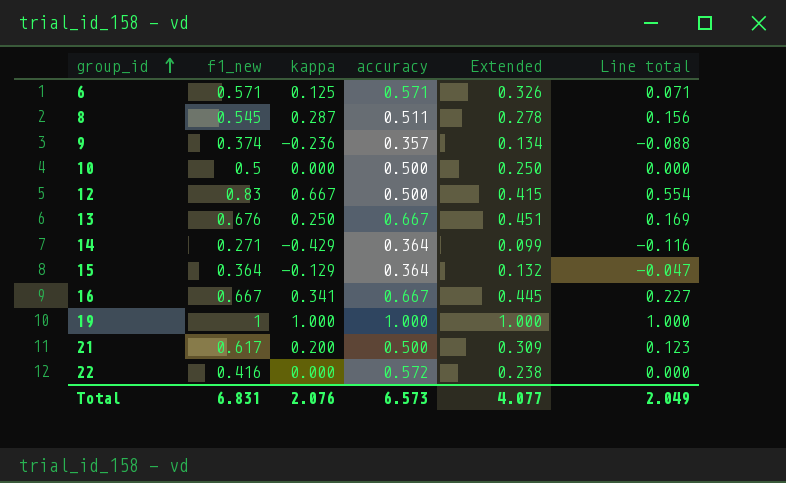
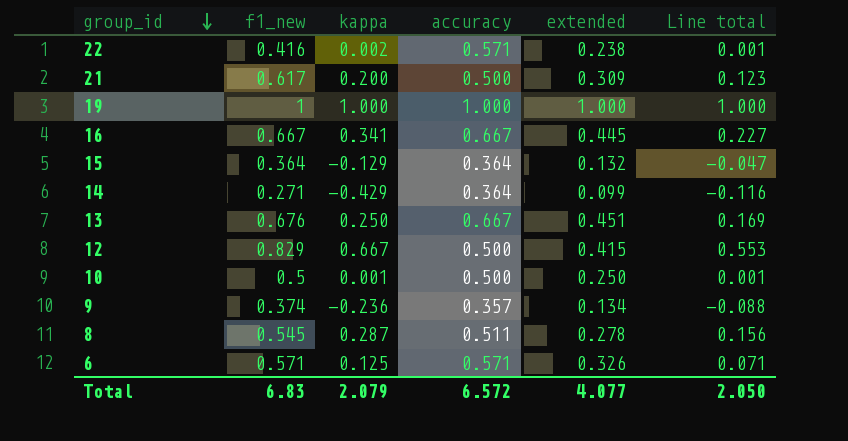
row order: group_id ascending -> group_id descending
column name: Extended -> extended
22 | kappa: 0.000 -> 0.002
22 | accuracy: 0.572 -> 0.571
22 | Line total: 0.000 -> 0.001
12 | f1_new: 0.83 -> 0.829
12 | Line total: 0.554 -> 0.553
10 | kappa: 0.000 -> 0.001
10 | Line total: 0.000 -> 0.001
Total | f1_new: 6.831 -> 6.83
Total | kappa: 2.076 -> 2.079
Total | accuracy: 6.573 -> 6.572
Total | Line total: 2.049 -> 2.050

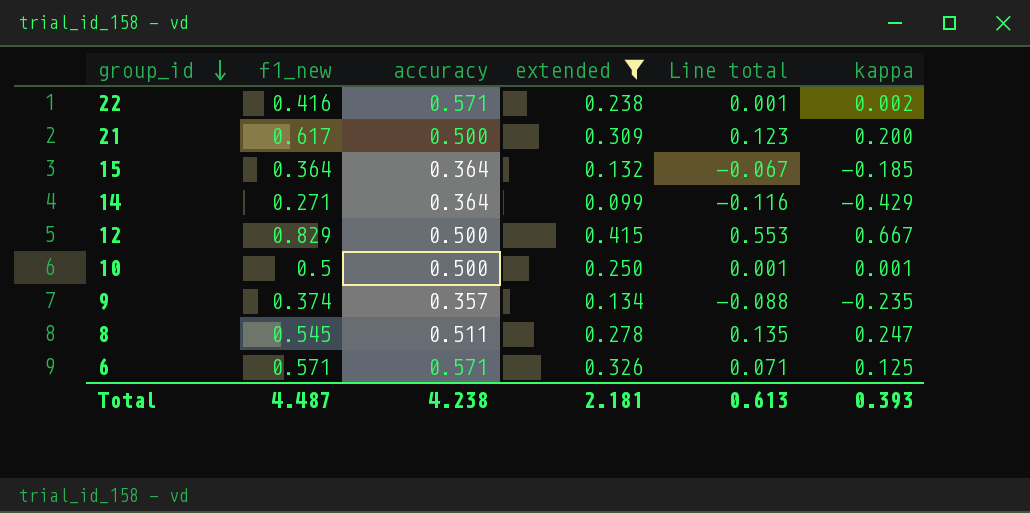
filter: none -> extended <= 0.415
column kappa | position: 3 -> 6
15 | Line total: -0.047 -> -0.067
15 | kappa: -0.129 -> -0.185
9 | kappa: -0.236 -> -0.235
8 | Line total: 0.156 -> 0.135
8 | kappa: 0.287 -> 0.247
Total | f1_new: 6.83 -> 4.487
Total | accuracy: 6.572 -> 4.238
Total | extended: 4.077 -> 2.181
Total | Line total: 2.050 -> 0.613
Total | kappa: 2.079 -> 0.393

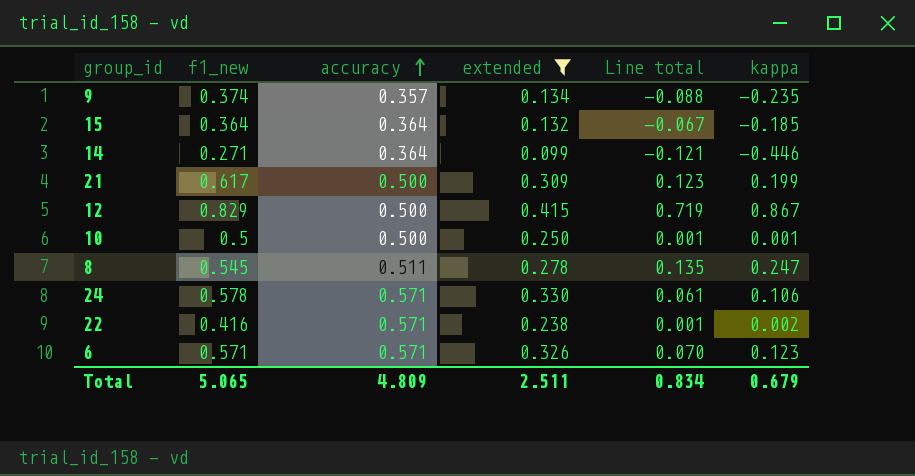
row order: group_id descending -> accuracy ascending
14 | Line total: -0.116 -> -0.121
14 | kappa: -0.429 -> -0.446
21 | kappa: 0.200 -> 0.199
12 | Line total: 0.553 -> 0.719
12 | kappa: 0.667 -> 0.867
row 24: none -> 0.578 | 0.571 | 0.330 | 0.061 | 0.106
6 | Line total: 0.071 -> 0.070
6 | kappa: 0.125 -> 0.123
Total | f1_new: 4.487 -> 5.065
Total | accuracy: 4.238 -> 4.809
Total | extended: 2.181 -> 2.511
Total | Line total: 0.613 -> 0.834
Total | kappa: 0.393 -> 0.679

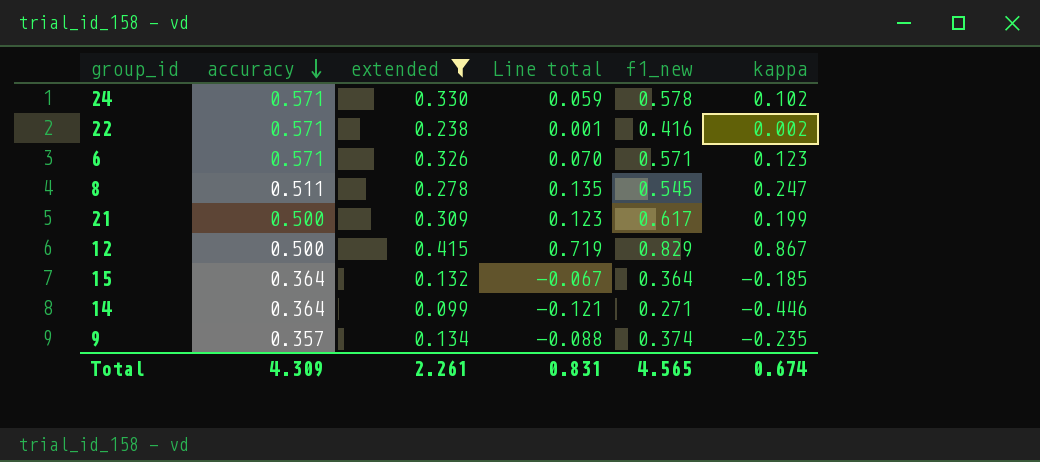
row order: accuracy ascending -> accuracy descending
column f1_new | position: 2 -> 5
row 10: 0.5 | 0.500 | 0.250 | 0.001 | 0.001 -> none
24 | Line total: 0.061 -> 0.059
24 | kappa: 0.106 -> 0.102
Total | accuracy: 4.809 -> 4.309
Total | extended: 2.511 -> 2.261
Total | Line total: 0.834 -> 0.831
Total | f1_new: 5.065 -> 4.565
Total | kappa: 0.679 -> 0.674

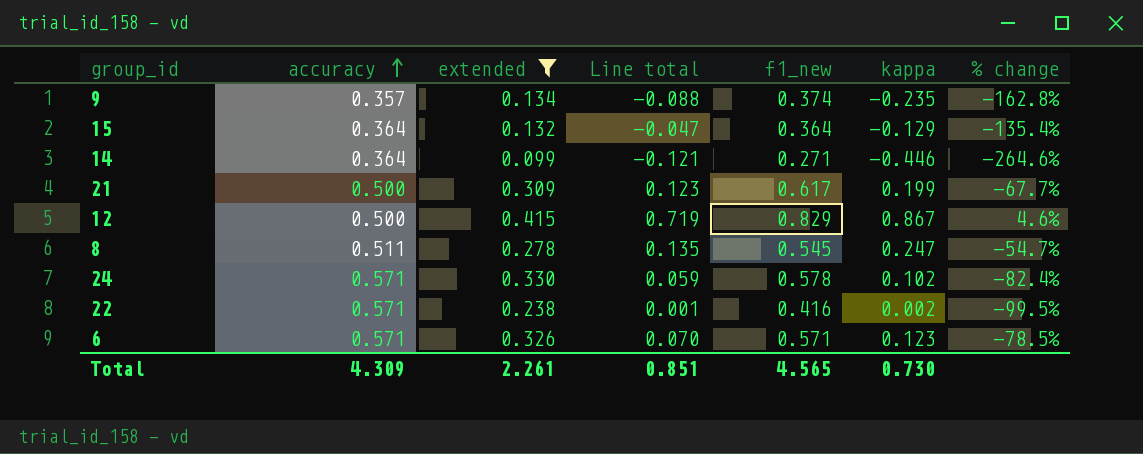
row order: accuracy descending -> accuracy ascending
column % change | formula: none -> ([kappa] - [f1_new]) / [f1_new]
15 | Line total: -0.067 -> -0.047
15 | kappa: -0.185 -> -0.129
Total | Line total: 0.831 -> 0.851
Total | kappa: 0.674 -> 0.730

